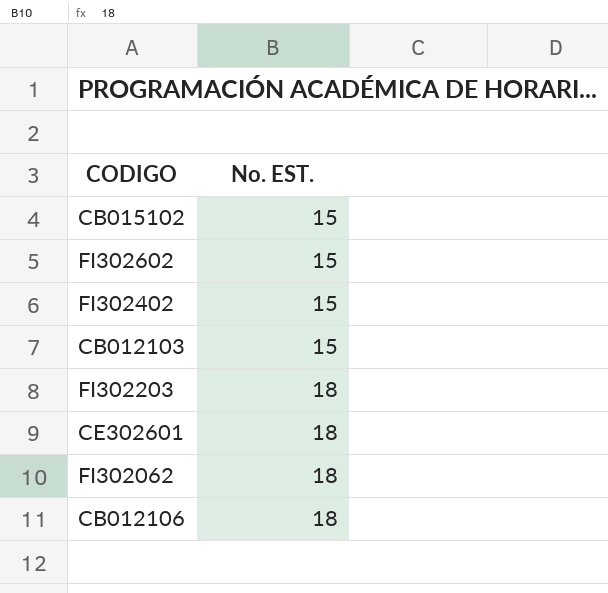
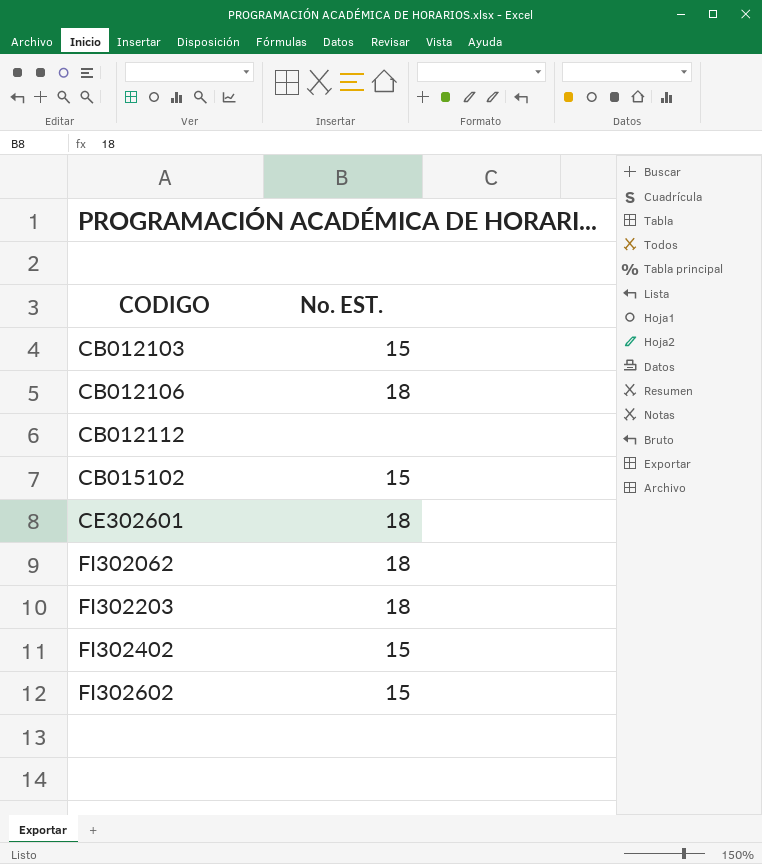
row order: No. EST. ascending -> CODIGO ascending
row CB012112: none -> none

